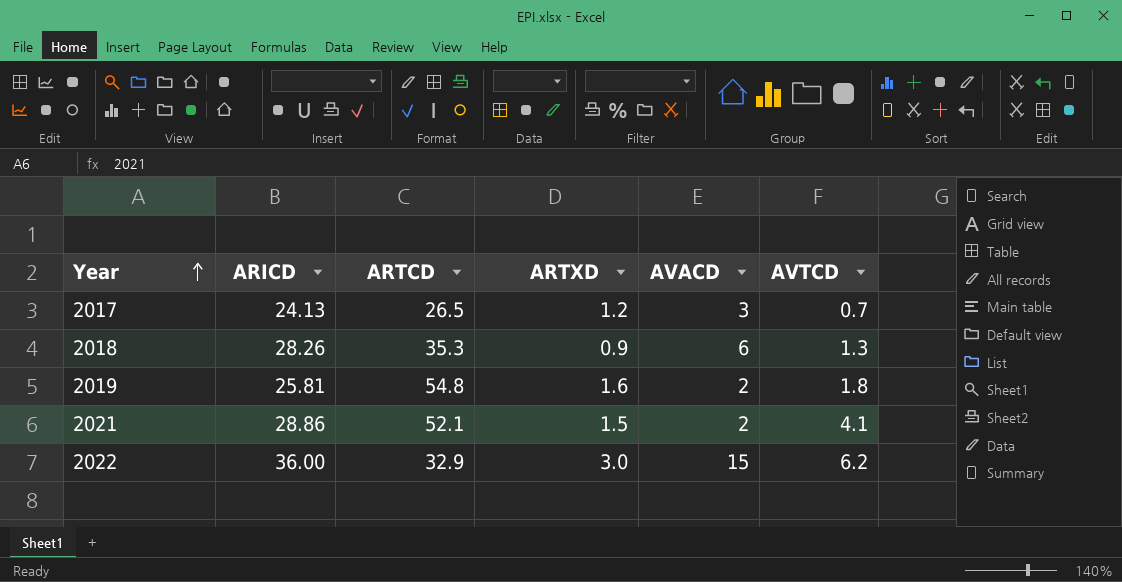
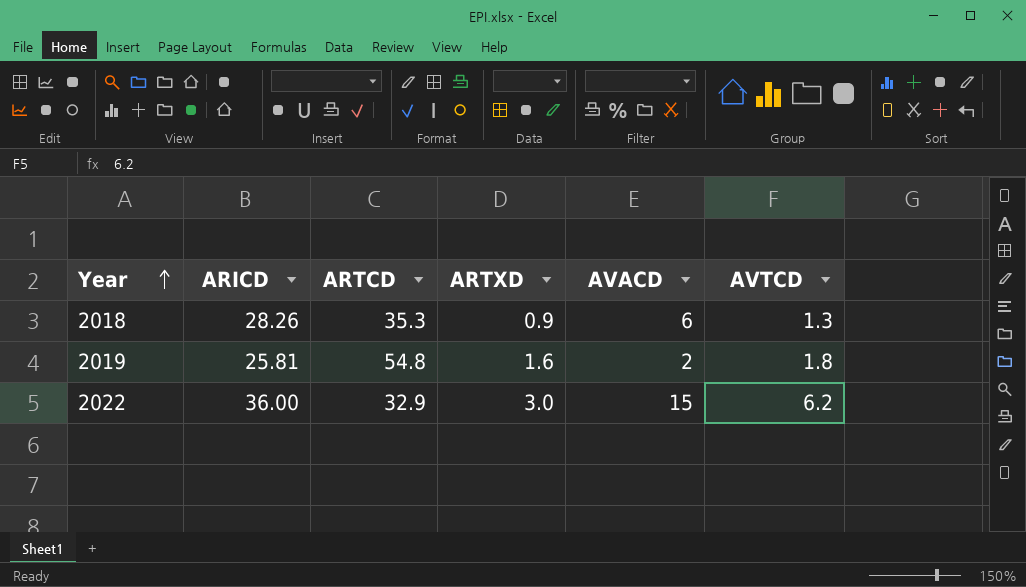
row 2017: 24.13 | 26.5 | 1.2 | 3 | 0.7 -> none
row 2021: 28.86 | 52.1 | 1.5 | 2 | 4.1 -> none

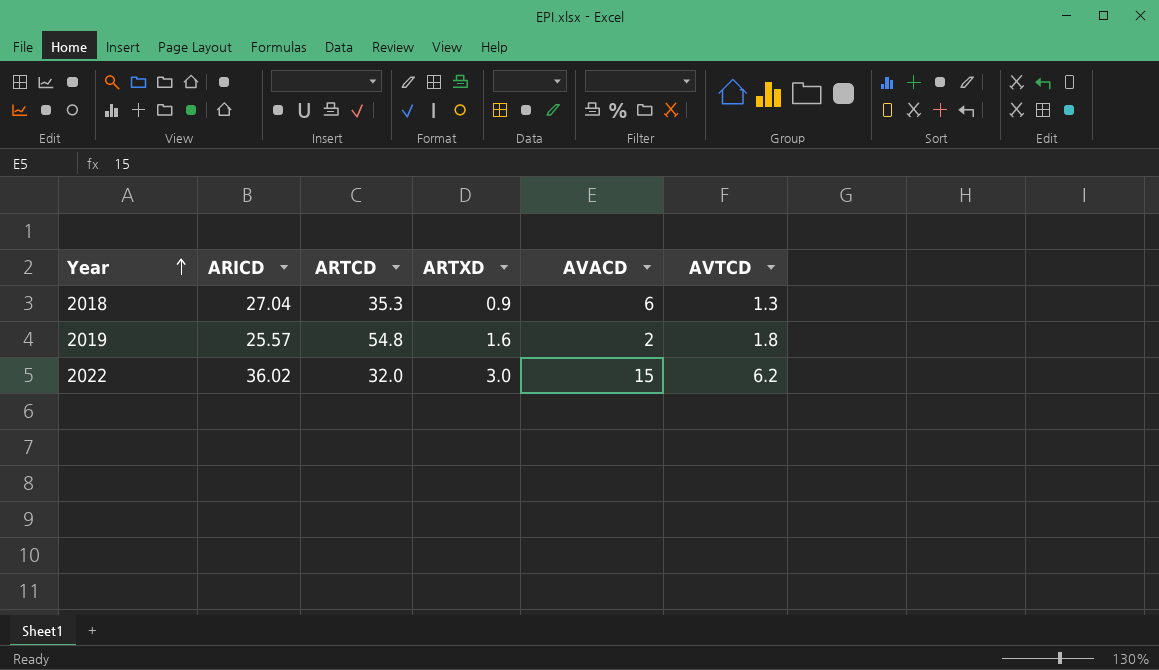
2018 | ARICD: 28.26 -> 27.04
2019 | ARICD: 25.81 -> 25.57
2022 | ARICD: 36.00 -> 36.02
2022 | ARTCD: 32.9 -> 32.0

